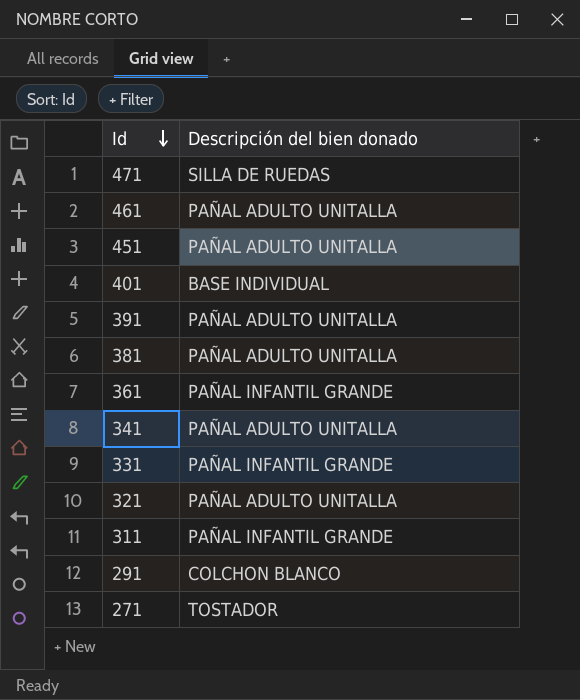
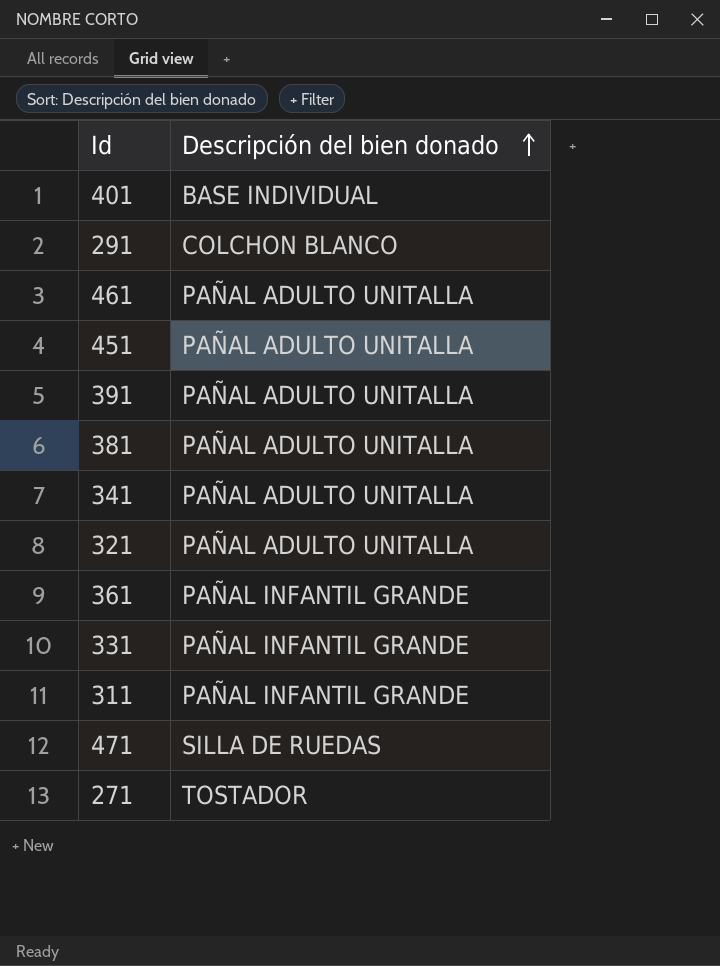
row order: Id descending -> Descripción del bien donado ascending

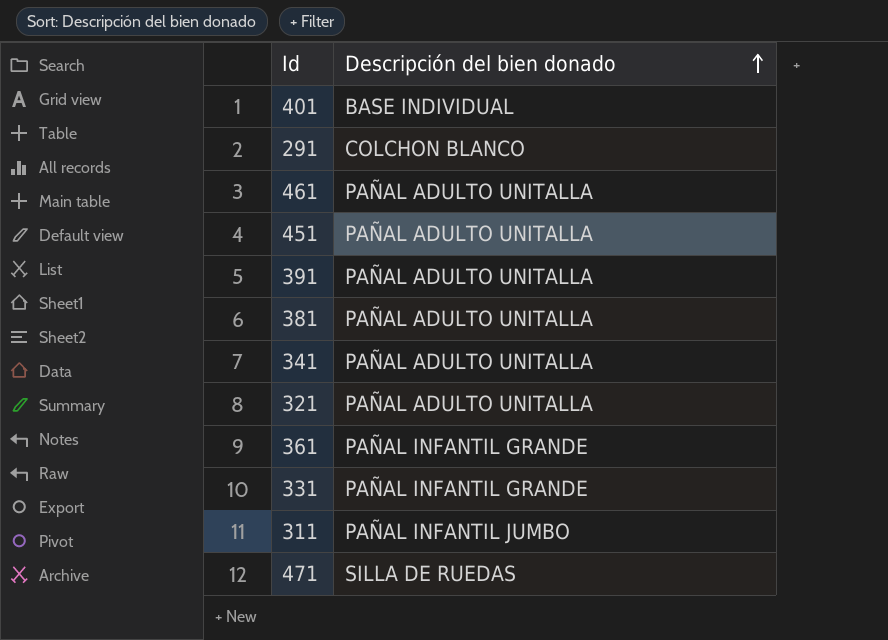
row 271: TOSTADOR -> none
311 | Descripción del bien donado: PAÑAL INFANTIL GRANDE -> PAÑAL INFANTIL JUMBO

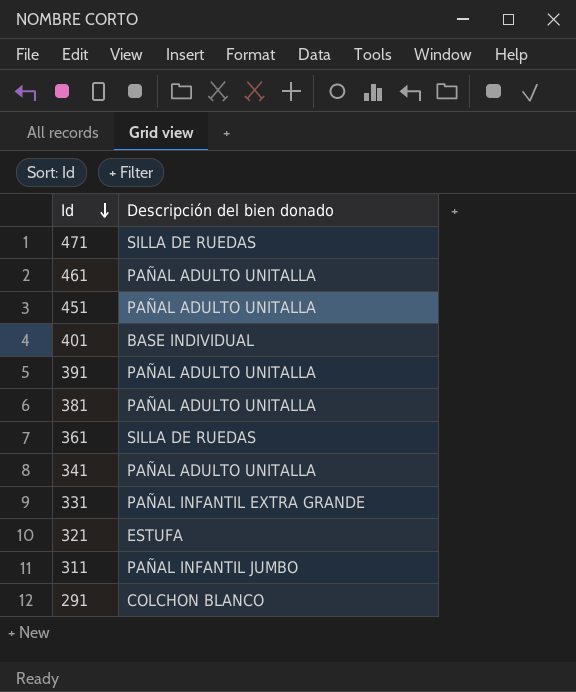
row order: Descripción del bien donado ascending -> Id descending
361 | Descripción del bien donado: PAÑAL INFANTIL GRANDE -> SILLA DE RUEDAS
331 | Descripción del bien donado: PAÑAL INFANTIL GRANDE -> PAÑAL INFANTIL EXTRA GRANDE
321 | Descripción del bien donado: PAÑAL ADULTO UNITALLA -> ESTUFA

